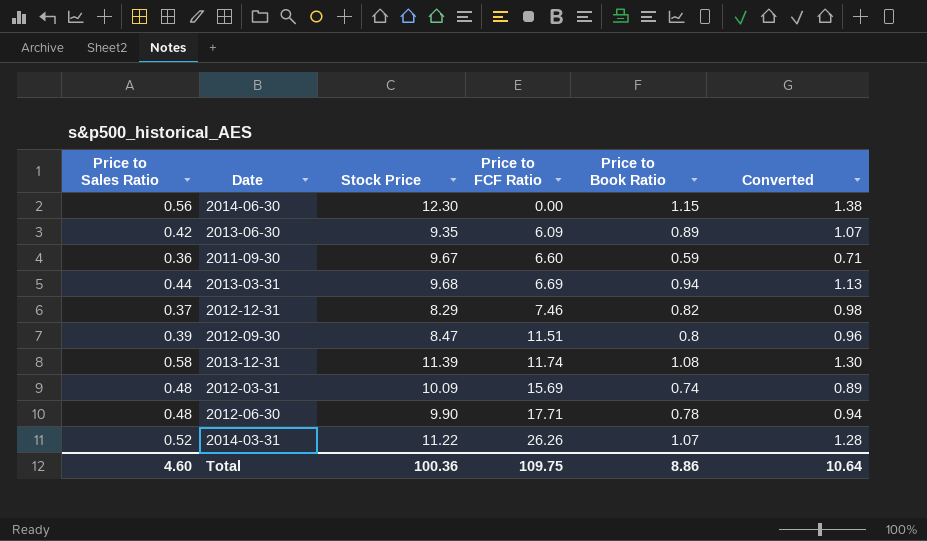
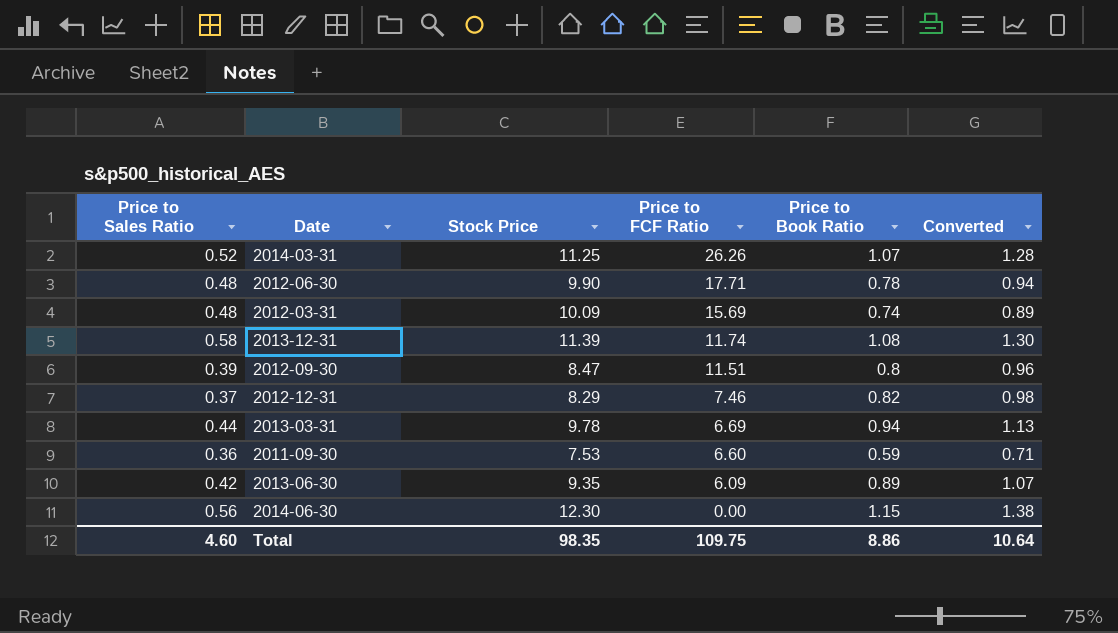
row order: Price to FCF Ratio ascending -> Price to FCF Ratio descending
2014-03-31 | Stock Price: 11.22 -> 11.25
2013-03-31 | Stock Price: 9.68 -> 9.78
2011-09-30 | Stock Price: 9.67 -> 7.53
Total | Stock Price: 100.36 -> 98.35

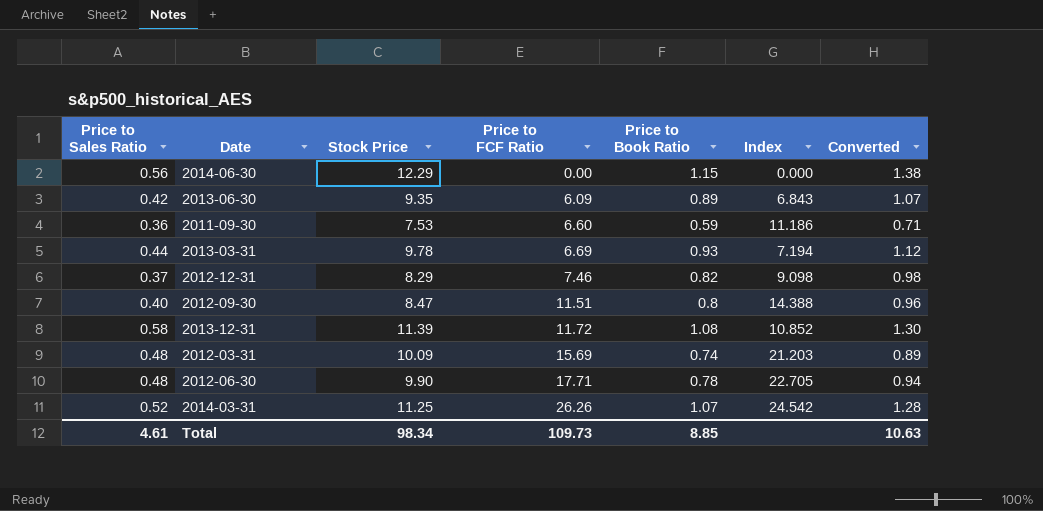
row order: Price to FCF Ratio descending -> Price to FCF Ratio ascending
column Index | formula: none -> [Price to FCF Ratio] / [Price to Book Ratio]
2014-06-30 | Stock Price: 12.30 -> 12.29
2013-03-31 | Price to Book Ratio: 0.94 -> 0.93
2013-03-31 | Converted: 1.13 -> 1.12
2012-09-30 | Price to Sales Ratio: 0.39 -> 0.40
2013-12-31 | Price to FCF Ratio: 11.74 -> 11.72
Total | Price to Sales Ratio: 4.60 -> 4.61
Total | Stock Price: 98.35 -> 98.34
Total | Price to FCF Ratio: 109.75 -> 109.73
Total | Price to Book Ratio: 8.86 -> 8.85
Total | Converted: 10.64 -> 10.63

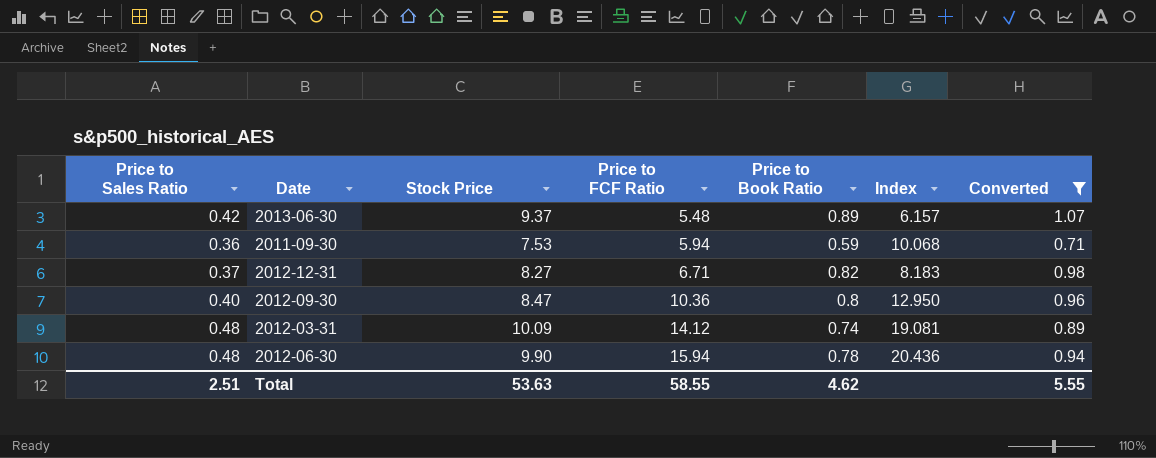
filter: none -> Converted <= 1.07
2013-06-30 | Stock Price: 9.35 -> 9.37
2013-06-30 | Price to FCF Ratio: 6.09 -> 5.48
2013-06-30 | Index: 6.843 -> 6.157
2011-09-30 | Price to FCF Ratio: 6.60 -> 5.94
2011-09-30 | Index: 11.186 -> 10.068
2012-12-31 | Stock Price: 8.29 -> 8.27
2012-12-31 | Price to FCF Ratio: 7.46 -> 6.71
2012-12-31 | Index: 9.098 -> 8.183
2012-09-30 | Price to FCF Ratio: 11.51 -> 10.36
2012-09-30 | Index: 14.388 -> 12.950
2012-03-31 | Price to FCF Ratio: 15.69 -> 14.12
2012-03-31 | Index: 21.203 -> 19.081
2012-06-30 | Price to FCF Ratio: 17.71 -> 15.94
2012-06-30 | Index: 22.705 -> 20.436
Total | Price to Sales Ratio: 4.61 -> 2.51
Total | Stock Price: 98.34 -> 53.63
Total | Price to FCF Ratio: 109.73 -> 58.55
Total | Price to Book Ratio: 8.85 -> 4.62
Total | Converted: 10.63 -> 5.55

